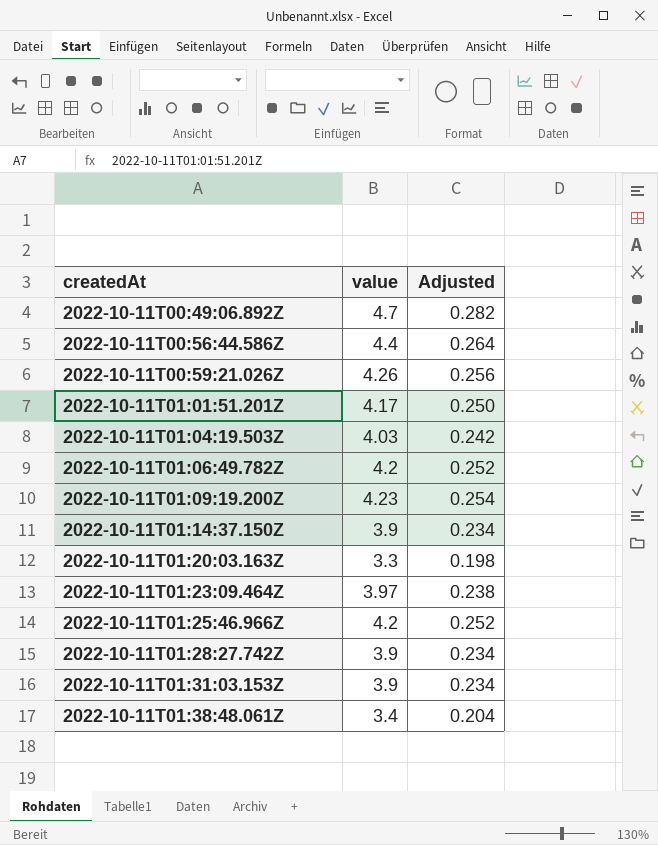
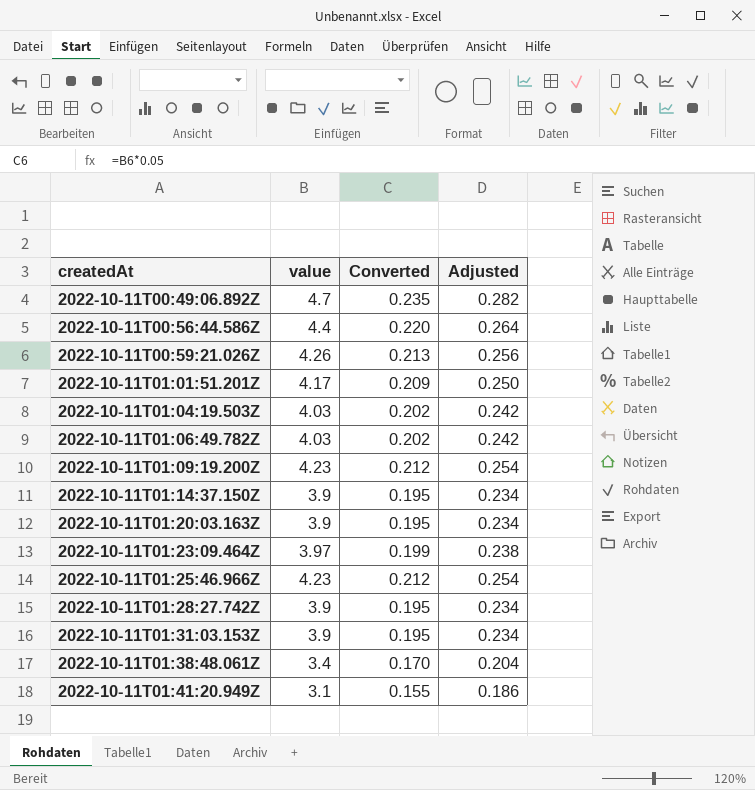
column Converted | formula: none -> [value] * 0.05
2022-10-11T01:06:49.782Z | value: 4.2 -> 4.03
2022-10-11T01:06:49.782Z | Adjusted: 0.252 -> 0.242
2022-10-11T01:20:03.163Z | value: 3.3 -> 3.9
2022-10-11T01:20:03.163Z | Adjusted: 0.198 -> 0.234
2022-10-11T01:25:46.966Z | value: 4.2 -> 4.23
2022-10-11T01:25:46.966Z | Adjusted: 0.252 -> 0.254
row 2022-10-11T01:41:20.949Z: none -> 3.1 | 0.155 | 0.186

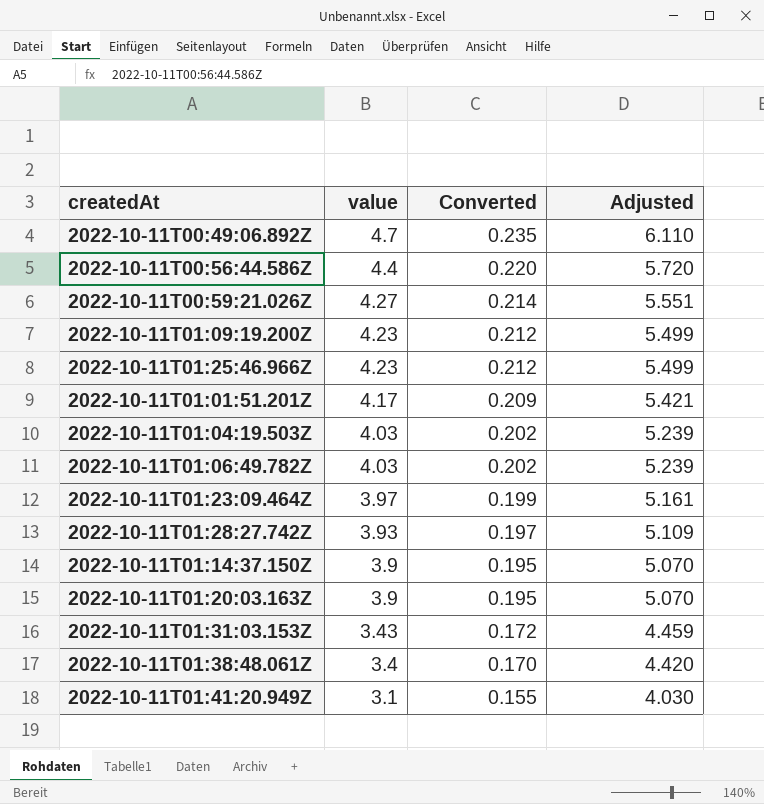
row order: createdAt ascending -> value descending
column Adjusted | formula: [value] * 0.06 -> [value] * 1.3
2022-10-11T00:59:21.026Z | value: 4.26 -> 4.27
2022-10-11T00:59:21.026Z | Converted: 0.213 -> 0.214
2022-10-11T01:28:27.742Z | value: 3.9 -> 3.93
2022-10-11T01:28:27.742Z | Converted: 0.195 -> 0.197
2022-10-11T01:31:03.153Z | value: 3.9 -> 3.43
2022-10-11T01:31:03.153Z | Converted: 0.195 -> 0.172

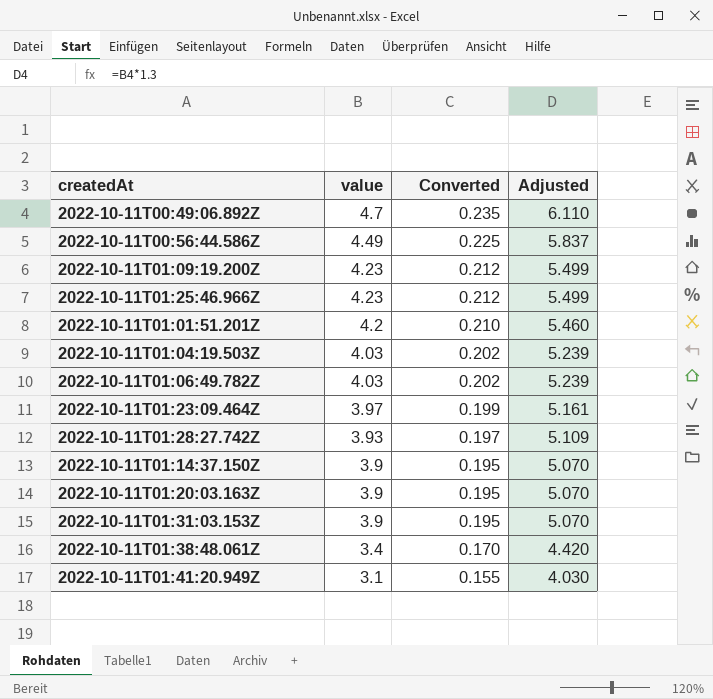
row 2022-10-11T00:59:21.026Z: 4.27 | 0.214 | 5.551 -> none
2022-10-11T00:56:44.586Z | value: 4.4 -> 4.49
2022-10-11T00:56:44.586Z | Converted: 0.220 -> 0.225
2022-10-11T00:56:44.586Z | Adjusted: 5.720 -> 5.837
2022-10-11T01:01:51.201Z | value: 4.17 -> 4.2
2022-10-11T01:01:51.201Z | Converted: 0.209 -> 0.210
2022-10-11T01:01:51.201Z | Adjusted: 5.421 -> 5.460
2022-10-11T01:31:03.153Z | value: 3.43 -> 3.9
2022-10-11T01:31:03.153Z | Converted: 0.172 -> 0.195
2022-10-11T01:31:03.153Z | Adjusted: 4.459 -> 5.070

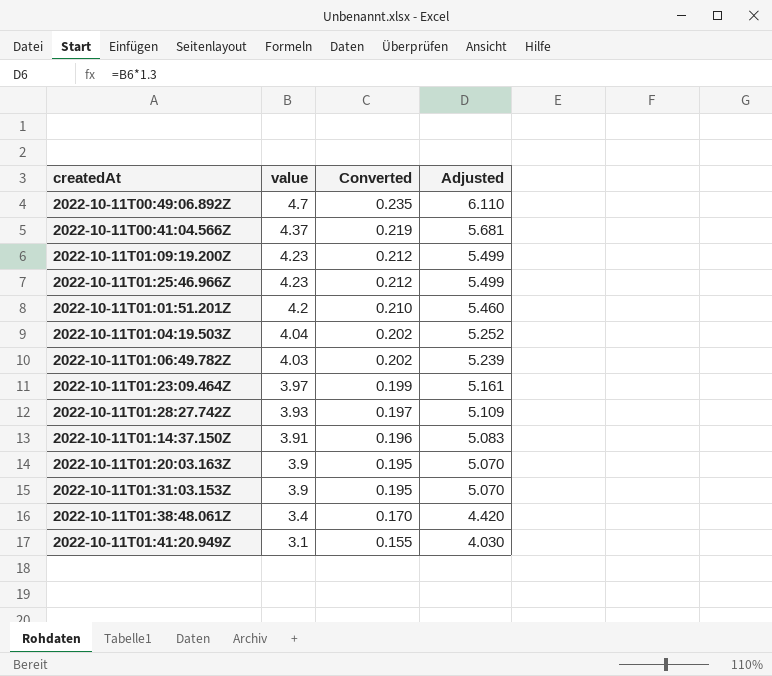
row 2022-10-11T00:56:44.586Z: 4.49 | 0.225 | 5.837 -> none
row 2022-10-11T00:41:04.566Z: none -> 4.37 | 0.219 | 5.681
2022-10-11T01:04:19.503Z | value: 4.03 -> 4.04
2022-10-11T01:04:19.503Z | Adjusted: 5.239 -> 5.252
2022-10-11T01:14:37.150Z | value: 3.9 -> 3.91
2022-10-11T01:14:37.150Z | Converted: 0.195 -> 0.196
2022-10-11T01:14:37.150Z | Adjusted: 5.070 -> 5.083

